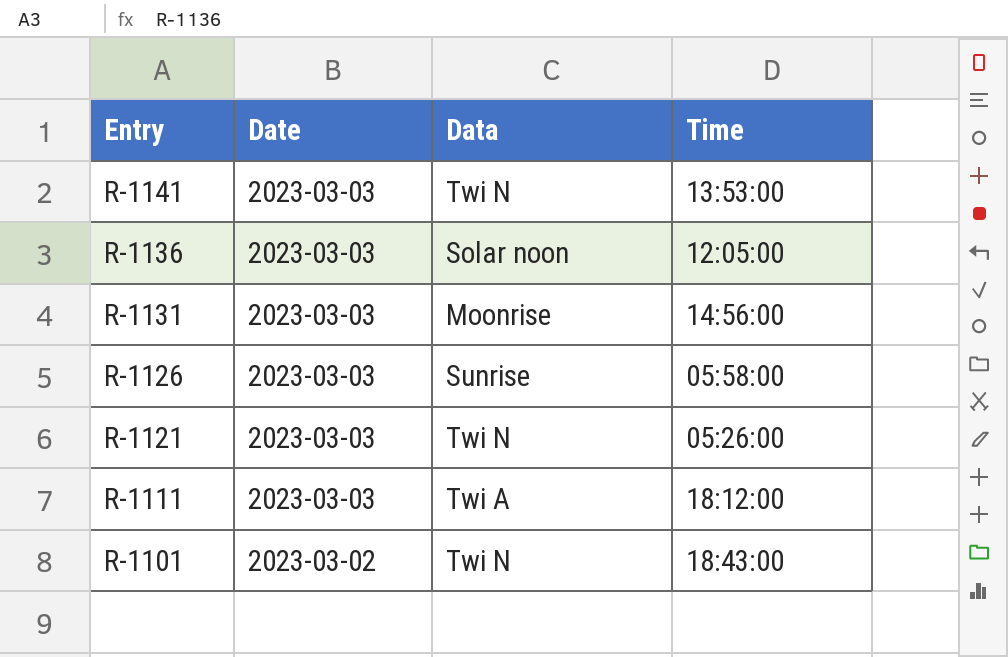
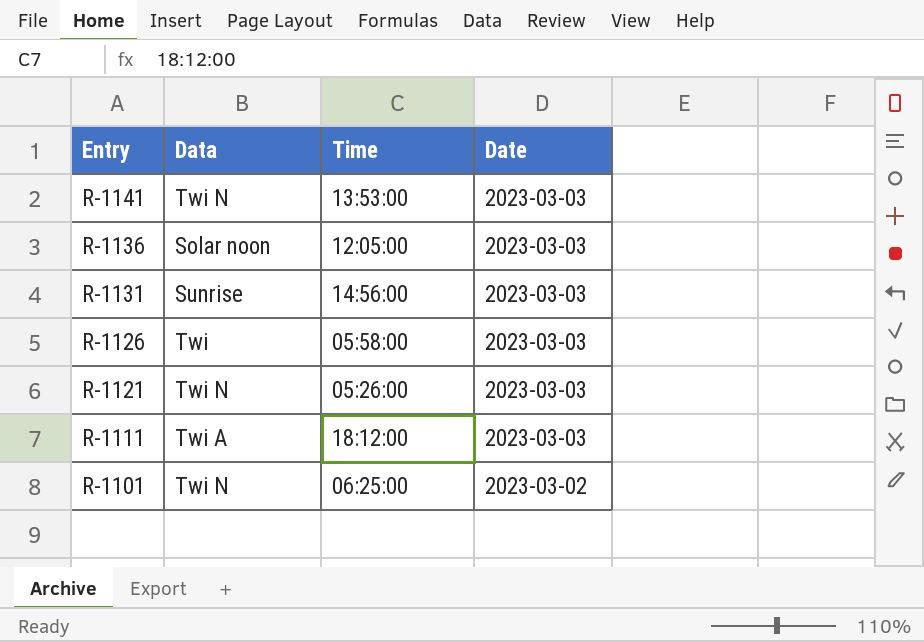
column Date | position: 2 -> 4
R-1131 | Data: Moonrise -> Sunrise
R-1126 | Data: Sunrise -> Twi
R-1101 | Time: 18:43:00 -> 06:25:00

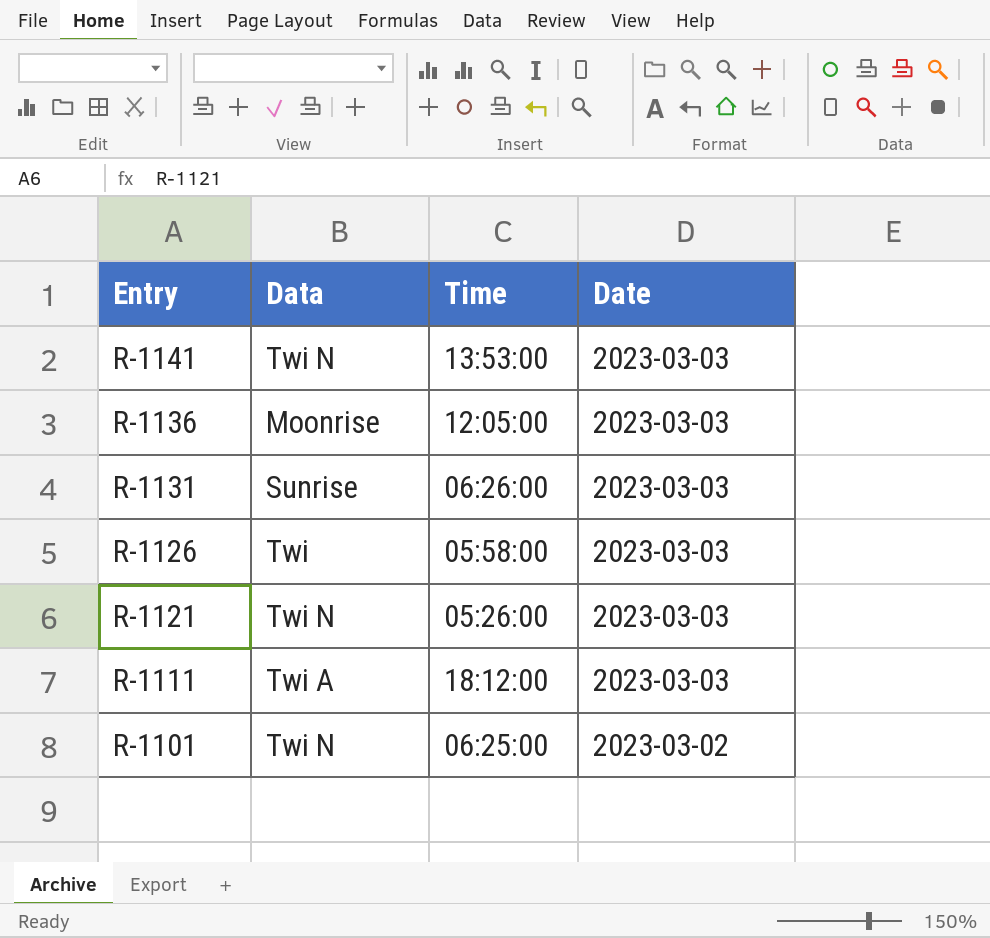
R-1136 | Data: Solar noon -> Moonrise
R-1131 | Time: 14:56:00 -> 06:26:00

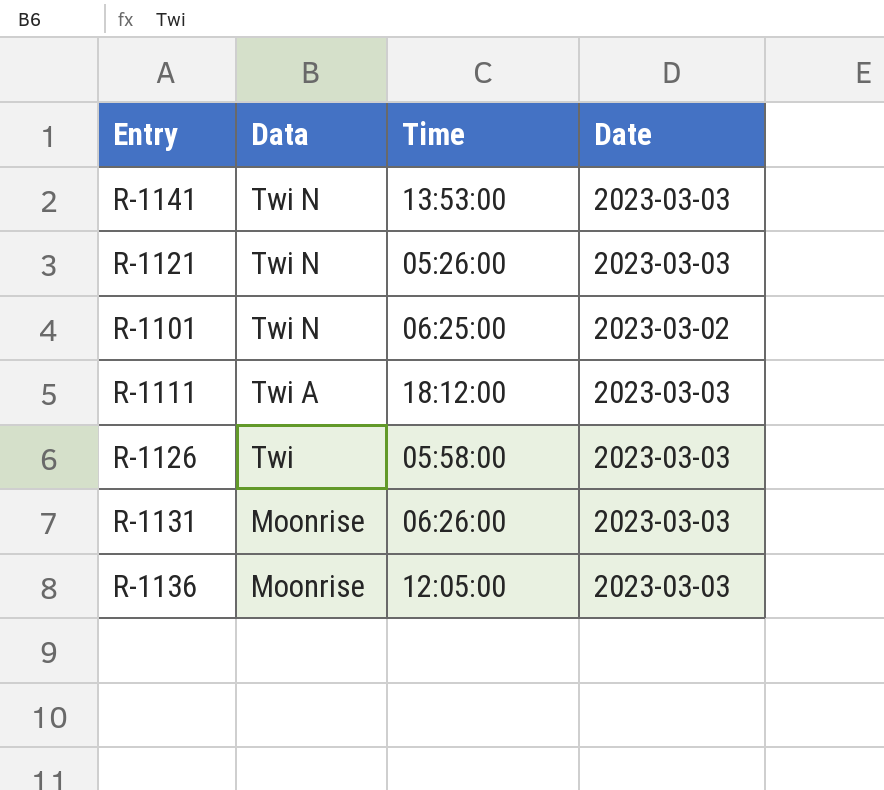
row order: Entry descending -> Data descending
R-1131 | Data: Sunrise -> Moonrise

